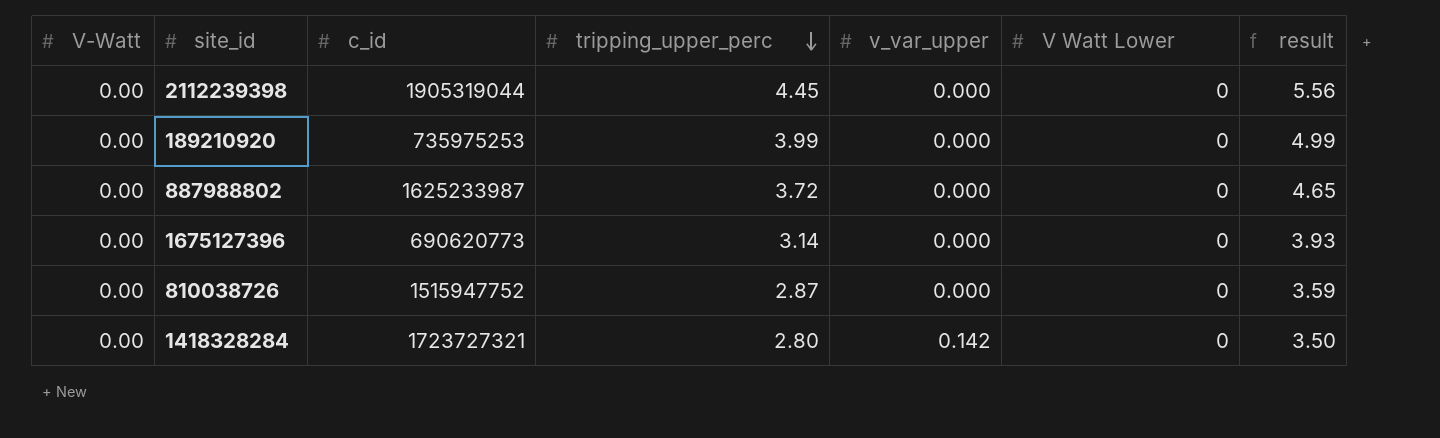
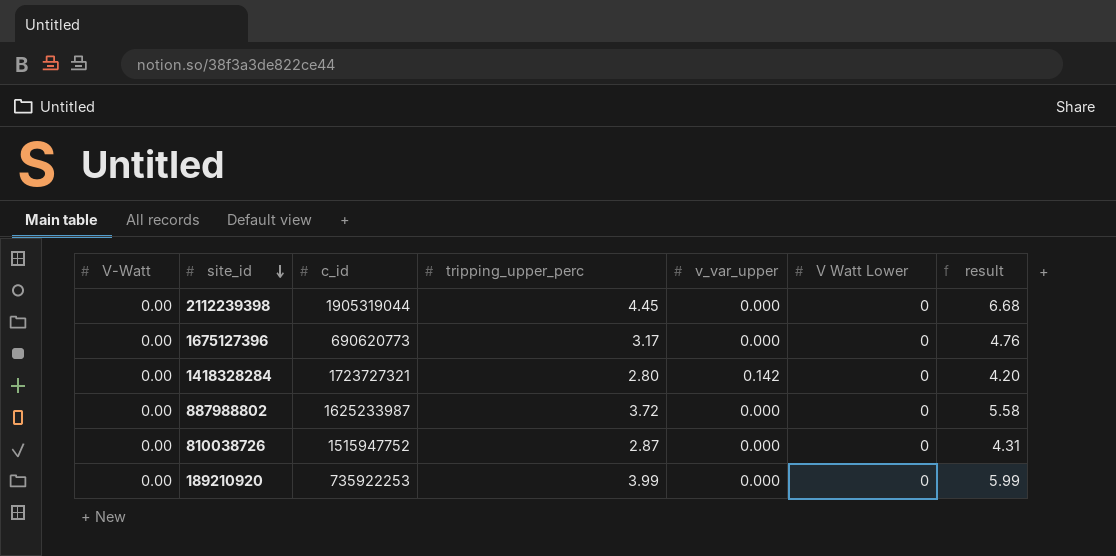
row order: tripping_upper_perc descending -> site_id descending
column result | formula: [tripping_upper_perc] * 1.25 -> [tripping_upper_perc] * 1.5
1675127396 | tripping_upper_perc: 3.14 -> 3.17
189210920 | c_id: 735975253 -> 735922253

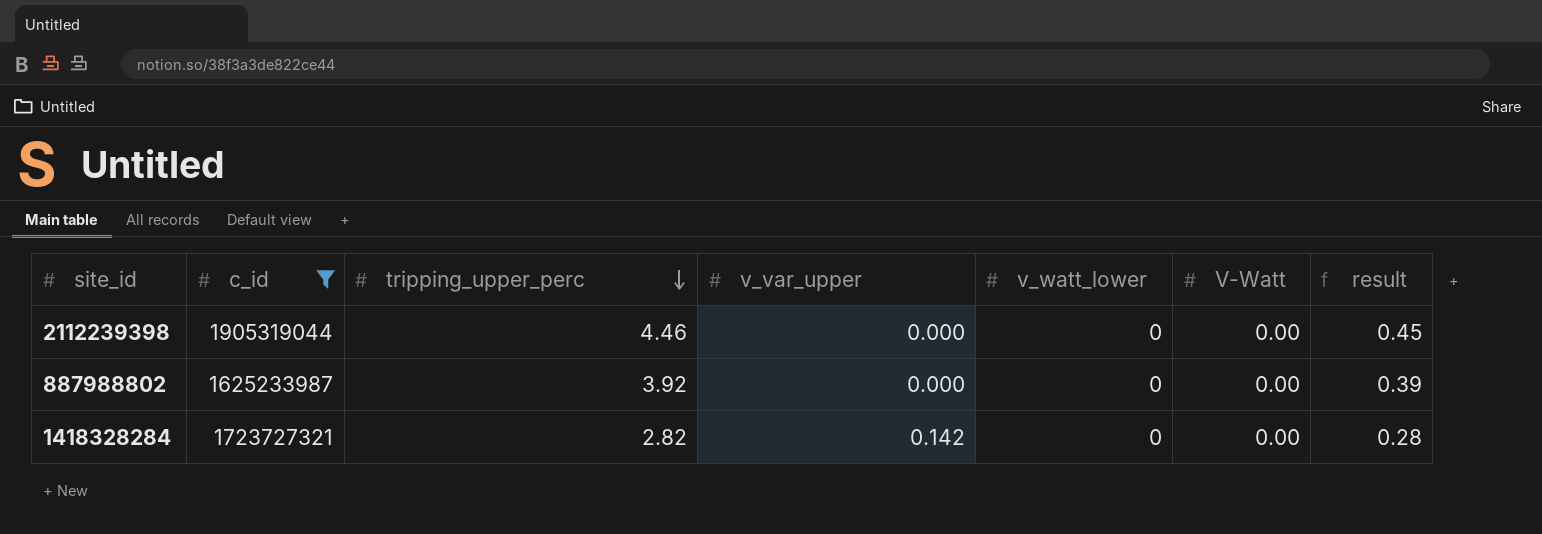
filter: none -> c_id >= 1625233987
row order: site_id descending -> tripping_upper_perc descending
column name: V Watt Lower -> v_watt_lower
column V-Watt | position: 1 -> 6
column result | formula: [tripping_upper_perc] * 1.5 -> [tripping_upper_perc] * 0.1
2112239398 | tripping_upper_perc: 4.45 -> 4.46
887988802 | tripping_upper_perc: 3.72 -> 3.92
1418328284 | tripping_upper_perc: 2.80 -> 2.82

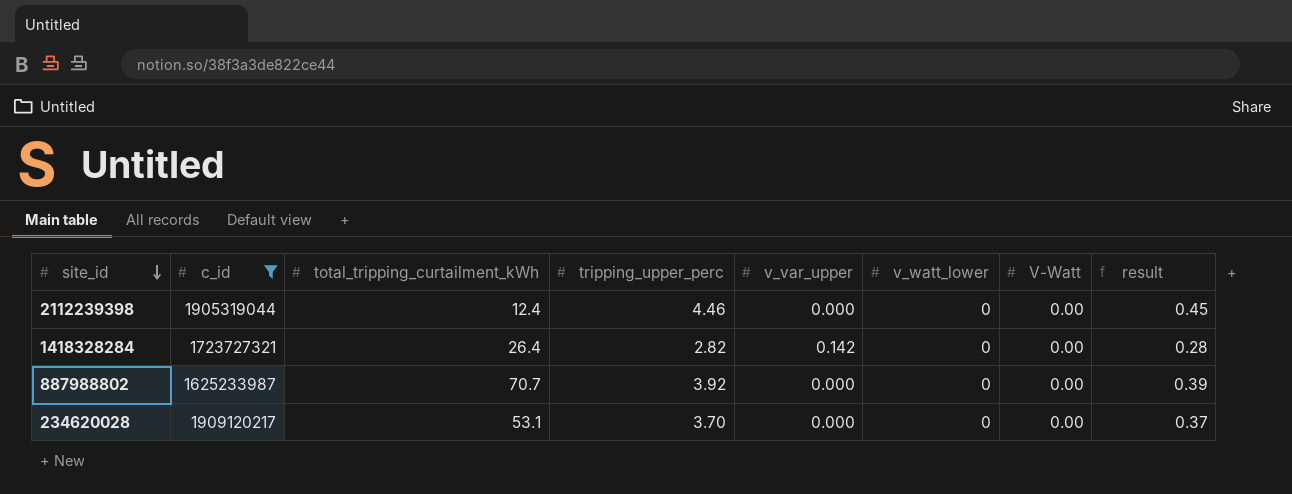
row order: tripping_upper_perc descending -> site_id descending
column total_tripping_curtailment_kWh | position: none -> 3
row 234620028: none -> 1909120217 | 53.1 | 3.70 | 0.000 | 0 | 0.00 | 0.37

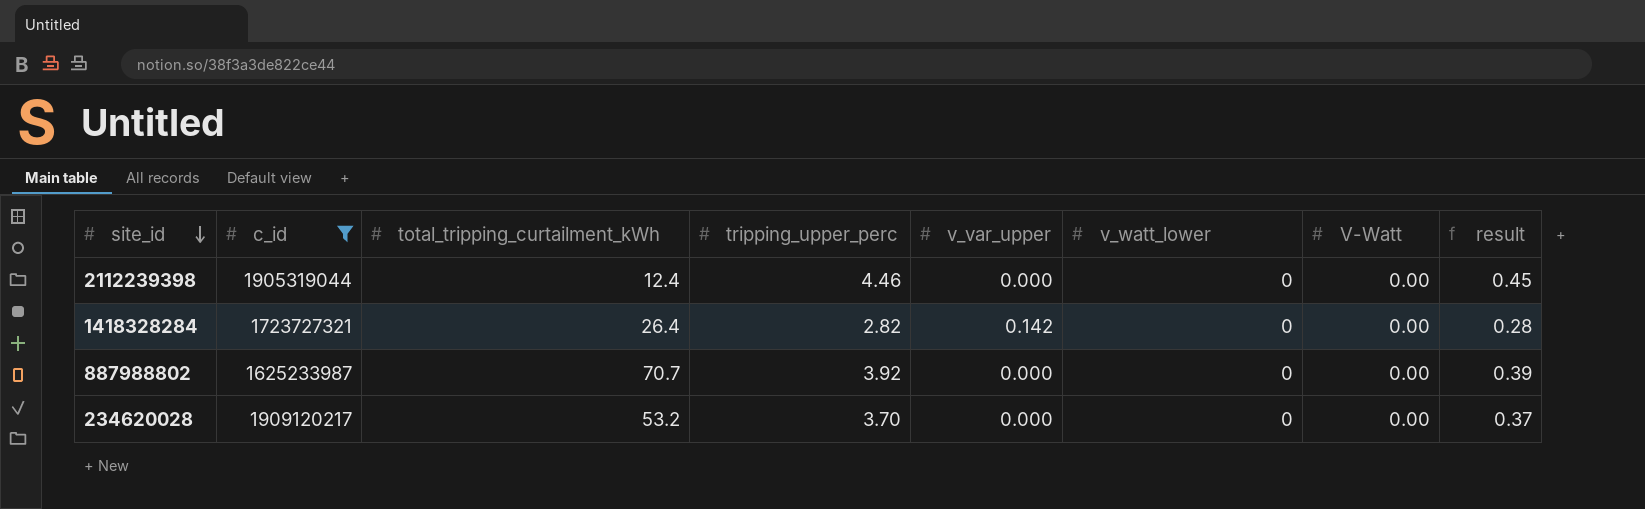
234620028 | total_tripping_curtailment_kWh: 53.1 -> 53.2

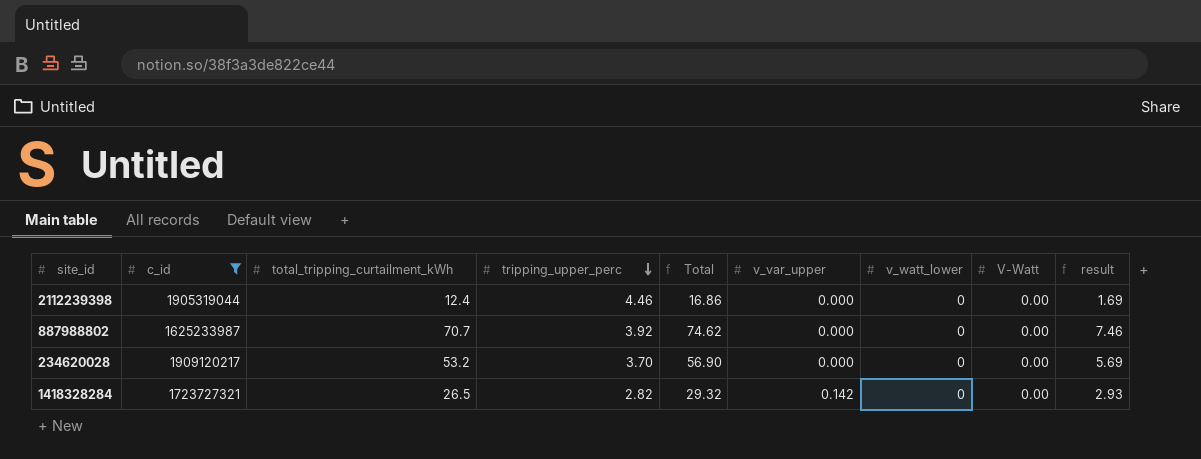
row order: site_id descending -> tripping_upper_perc descending
column Total | formula: none -> [total_tripping_curtailment_kWh] + [tripping_upper_perc]
column result | formula: [tripping_upper_perc] * 0.1 -> [Total] * 0.1
1418328284 | total_tripping_curtailment_kWh: 26.4 -> 26.5

